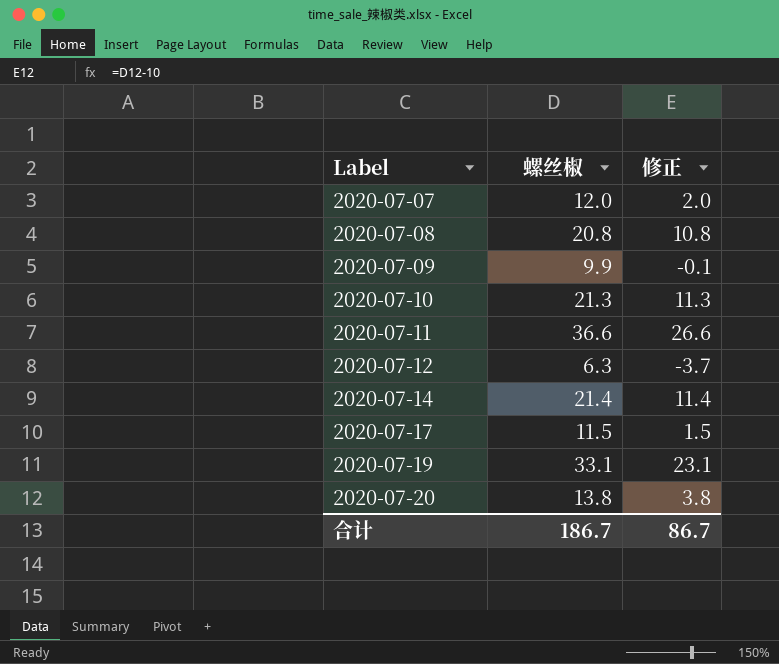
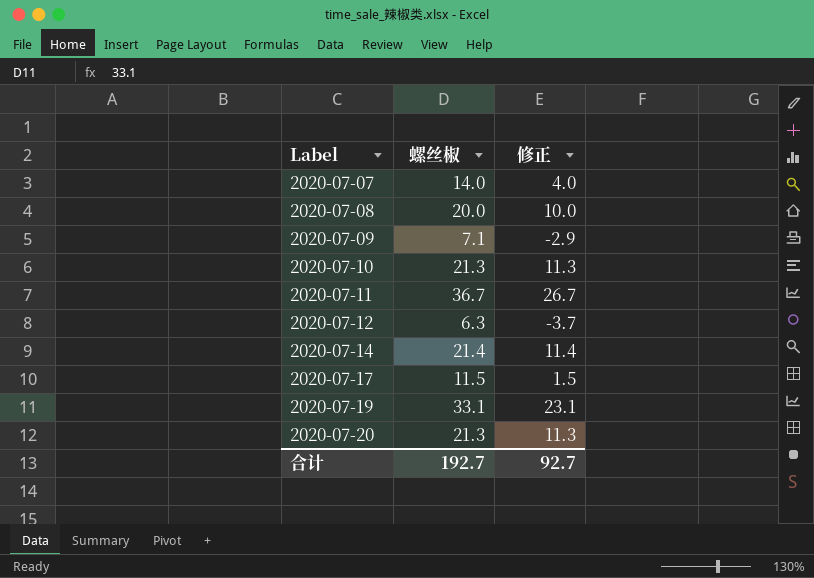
2020-07-07 | 螺丝椒: 12.0 -> 14.0
2020-07-07 | 修正: 2.0 -> 4.0
2020-07-08 | 螺丝椒: 20.8 -> 20.0
2020-07-08 | 修正: 10.8 -> 10.0
2020-07-09 | 螺丝椒: 9.9 -> 7.1
2020-07-09 | 修正: -0.1 -> -2.9
2020-07-11 | 螺丝椒: 36.6 -> 36.7
2020-07-11 | 修正: 26.6 -> 26.7
2020-07-20 | 螺丝椒: 13.8 -> 21.3
2020-07-20 | 修正: 3.8 -> 11.3
合计 | 螺丝椒: 186.7 -> 192.7
合计 | 修正: 86.7 -> 92.7

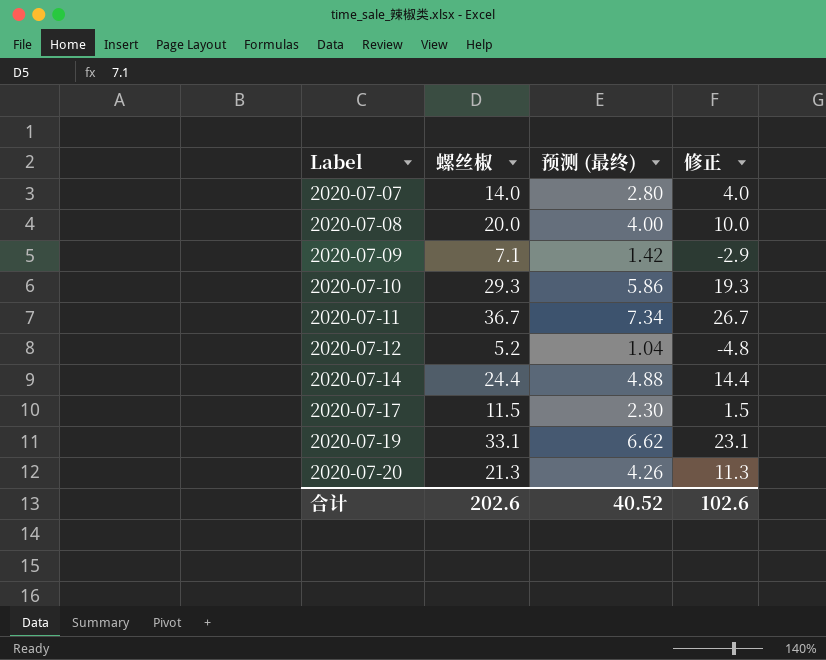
column 预测 (最终) | formula: none -> [螺丝椒] * 0.2
2020-07-10 | 螺丝椒: 21.3 -> 29.3
2020-07-10 | 修正: 11.3 -> 19.3
2020-07-12 | 螺丝椒: 6.3 -> 5.2
2020-07-12 | 修正: -3.7 -> -4.8
2020-07-14 | 螺丝椒: 21.4 -> 24.4
2020-07-14 | 修正: 11.4 -> 14.4
合计 | 螺丝椒: 192.7 -> 202.6
合计 | 修正: 92.7 -> 102.6

